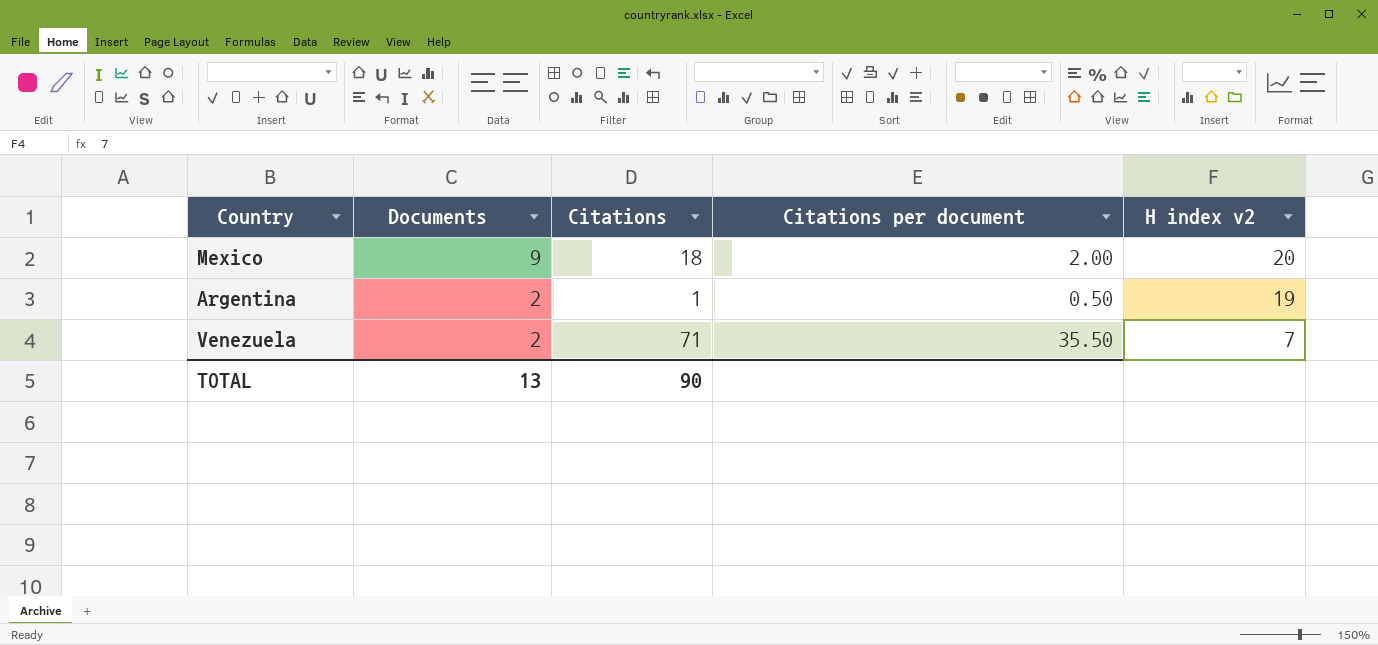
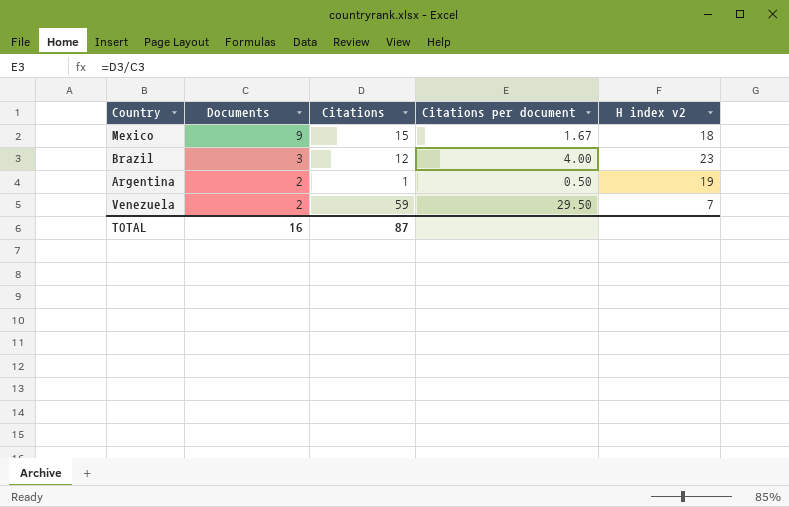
Mexico | Citations: 18 -> 15
Mexico | Citations per document: 2.00 -> 1.67
Mexico | H index v2: 20 -> 18
row Brazil: none -> 3 | 12 | 4.00 | 23
Venezuela | Citations: 71 -> 59
Venezuela | Citations per document: 35.50 -> 29.50
TOTAL | Documents: 13 -> 16
TOTAL | Citations: 90 -> 87

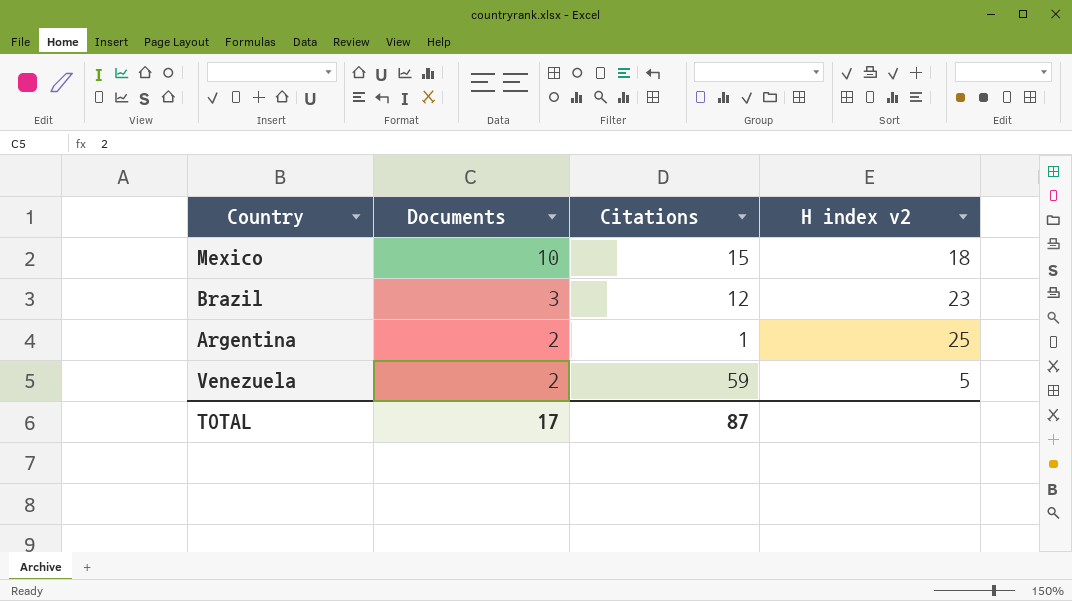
column Citations per document | formula: [Citations] / [Documents] -> none
Mexico | Documents: 9 -> 10
Argentina | H index v2: 19 -> 25
Venezuela | H index v2: 7 -> 5
TOTAL | Documents: 16 -> 17

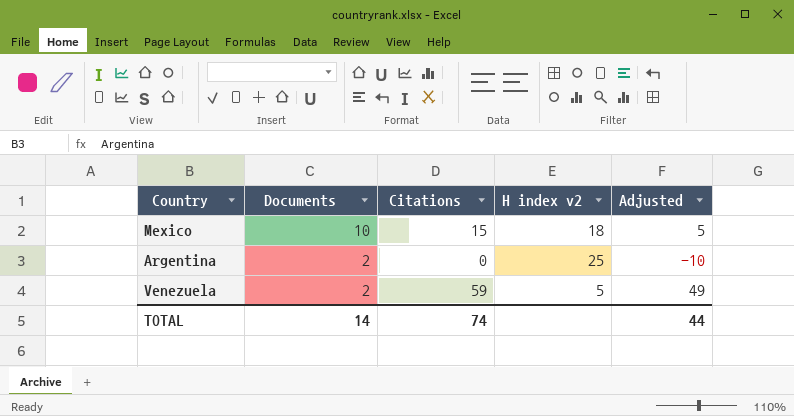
column Adjusted | formula: none -> [Citations] - 10
row Brazil: 3 | 12 | 23 -> none
Argentina | Citations: 1 -> 0
TOTAL | Documents: 17 -> 14
TOTAL | Citations: 87 -> 74

